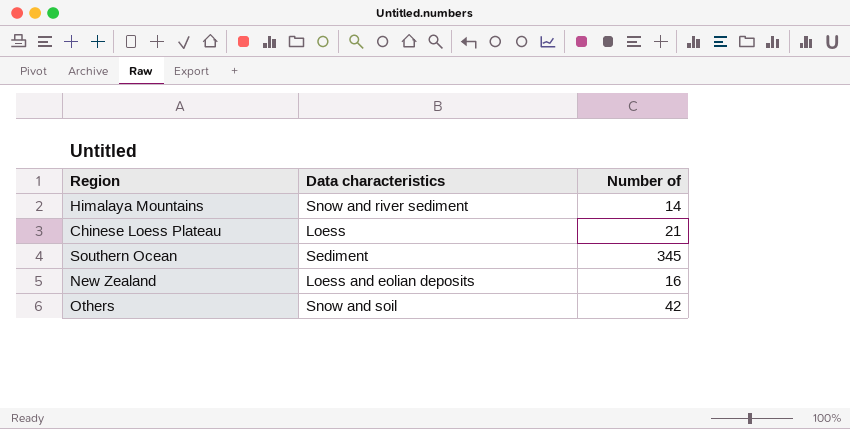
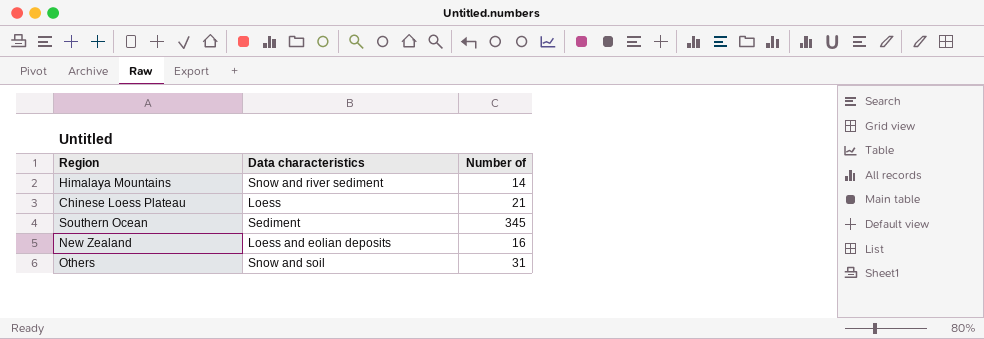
Others | Number of: 42 -> 31

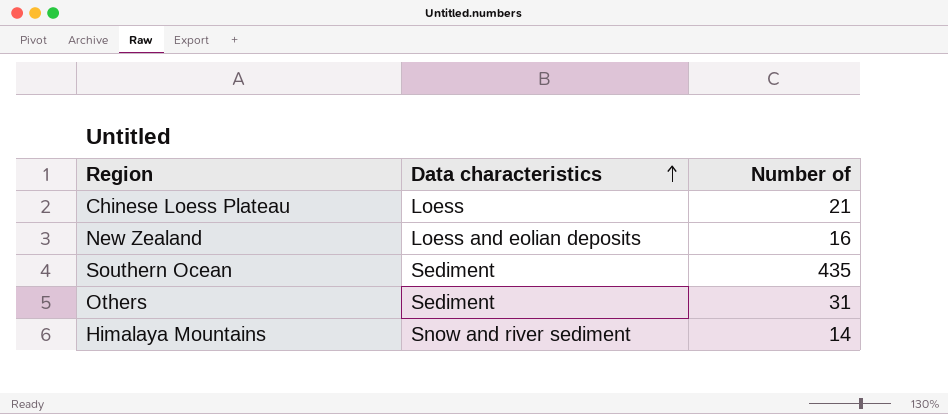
row order: none -> Data characteristics ascending
Southern Ocean | Number of: 345 -> 435
Others | Data characteristics: Snow and soil -> Sediment

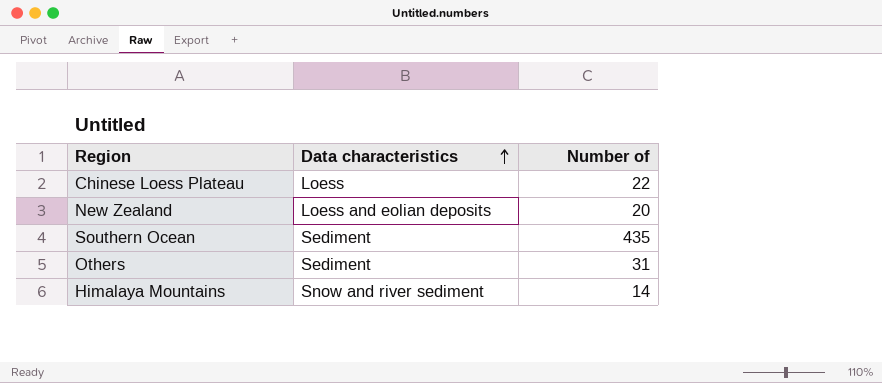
Chinese Loess Plateau | Number of: 21 -> 22
New Zealand | Number of: 16 -> 20

